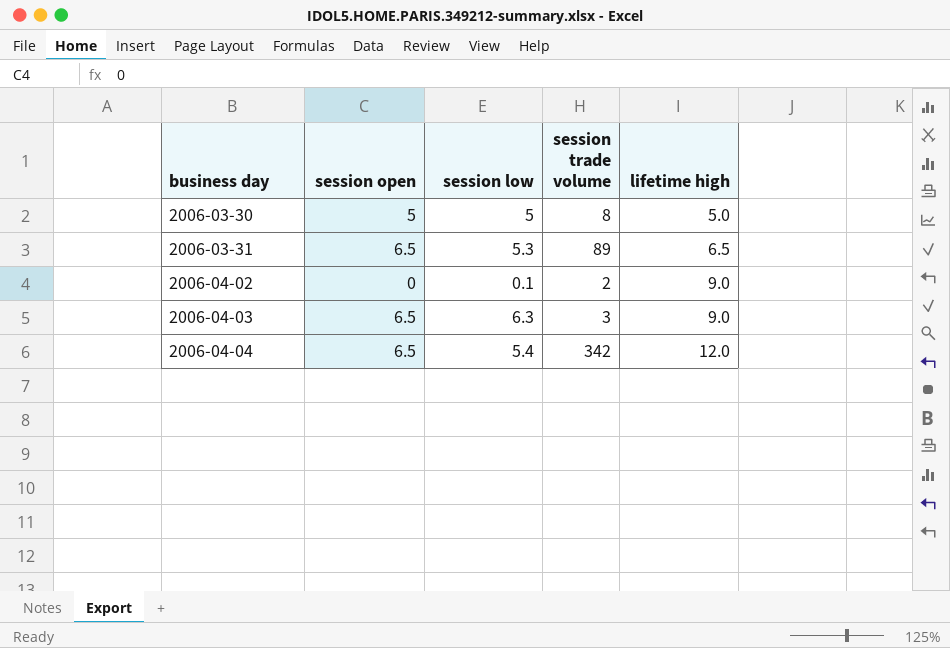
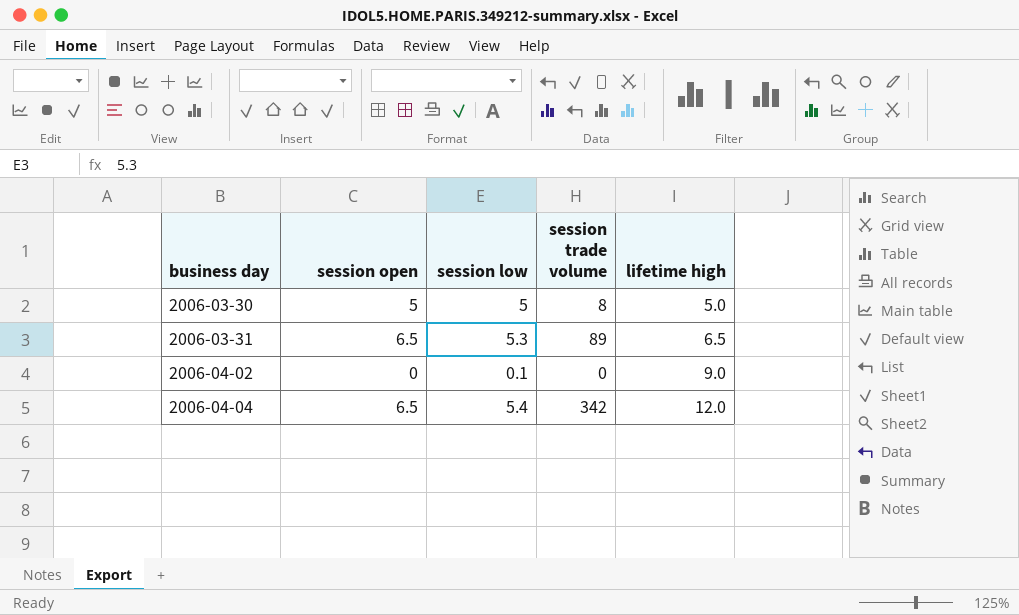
row 2006-04-03: 6.5 | 6.3 | 3 | 9.0 -> none
2006-04-02 | session trade volume: 2 -> 0

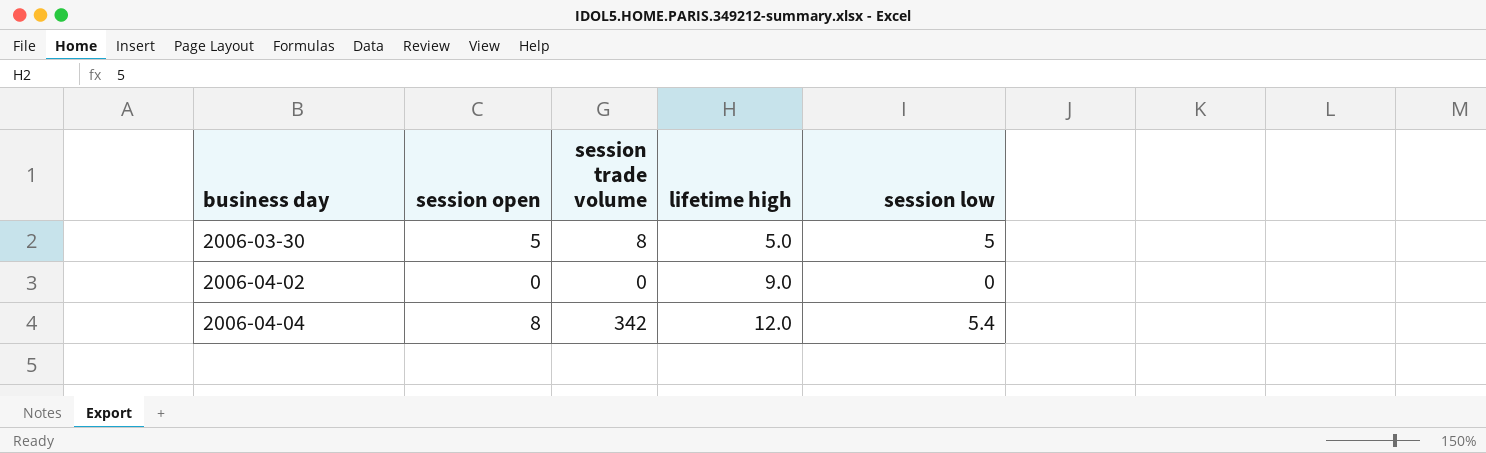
column session low | position: 3 -> 5
row 2006-03-31: 6.5 | 5.3 | 89 | 6.5 -> none
2006-04-02 | session low: 0.1 -> 0
2006-04-04 | session open: 6.5 -> 8

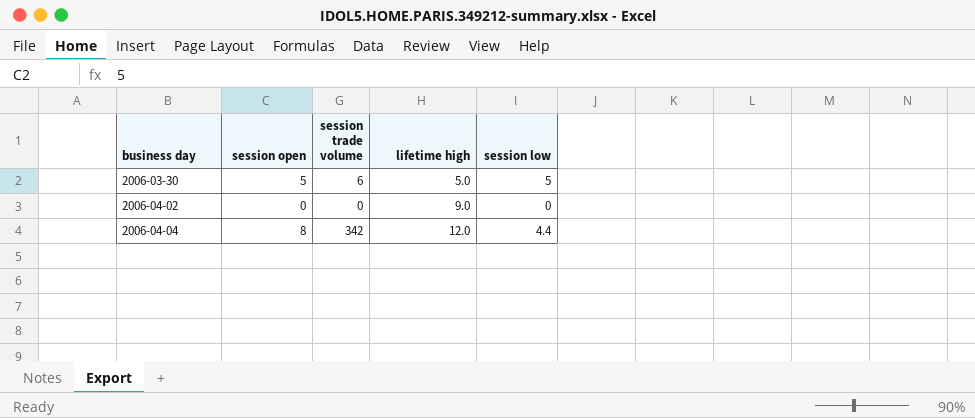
2006-03-30 | session trade volume: 8 -> 6
2006-04-04 | session low: 5.4 -> 4.4

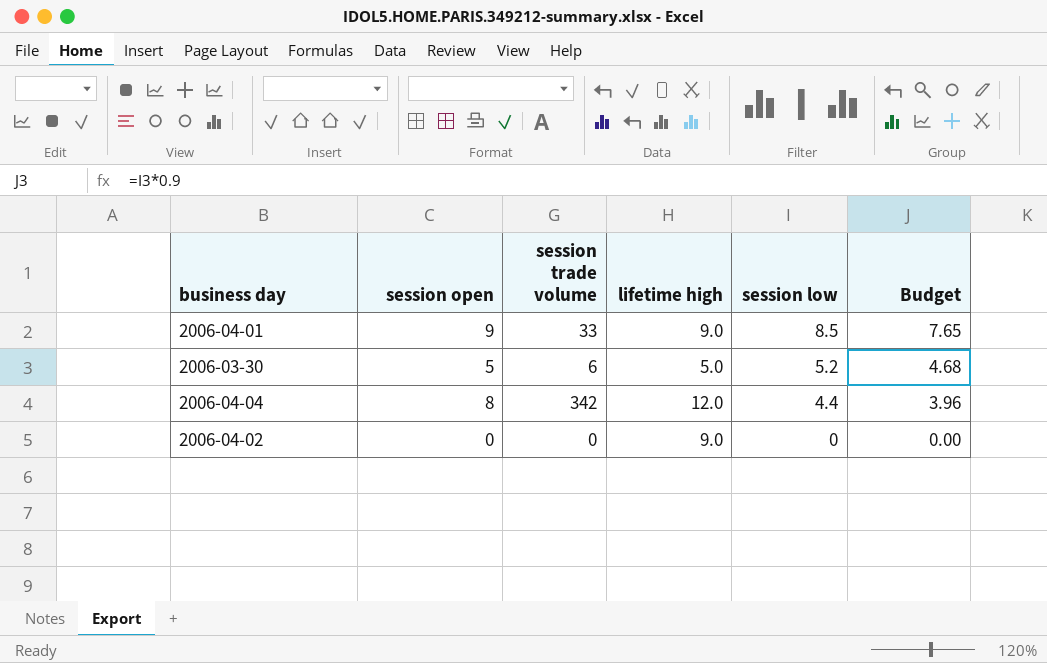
row order: business day ascending -> session low descending
column Budget | formula: none -> [session low] * 0.9
row 2006-04-01: none -> 9 | 33 | 9.0 | 8.5 | 7.65
2006-03-30 | session low: 5 -> 5.2

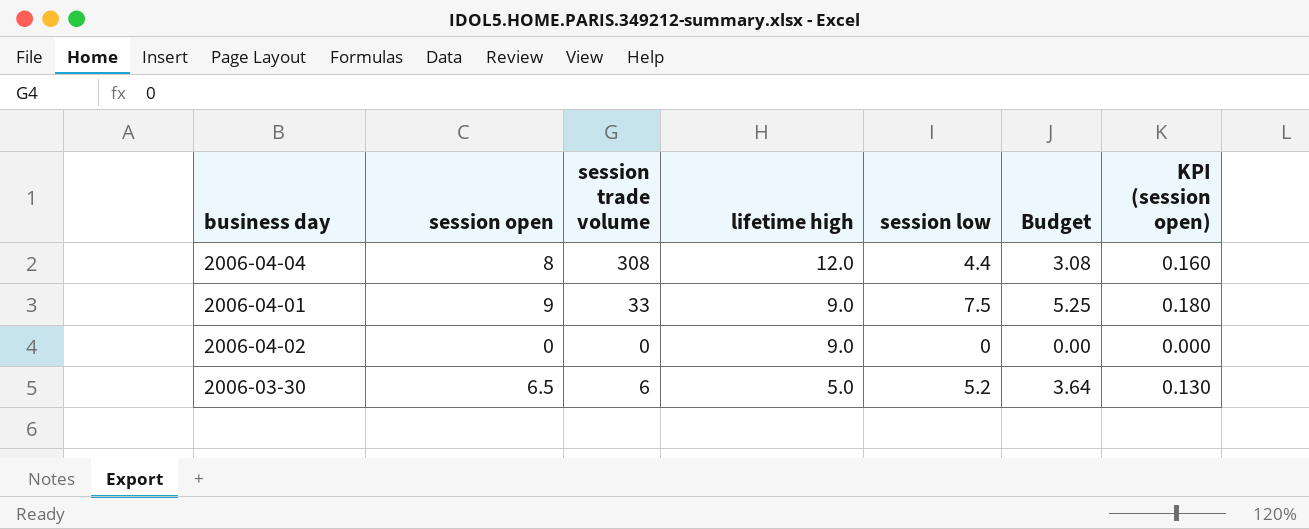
row order: session low descending -> lifetime high descending
column Budget | formula: [session low] * 0.9 -> [session low] * 0.7
column KPI (session open) | formula: none -> [session open] * 0.02
2006-04-04 | session trade volume: 342 -> 308
2006-04-01 | session low: 8.5 -> 7.5
2006-03-30 | session open: 5 -> 6.5

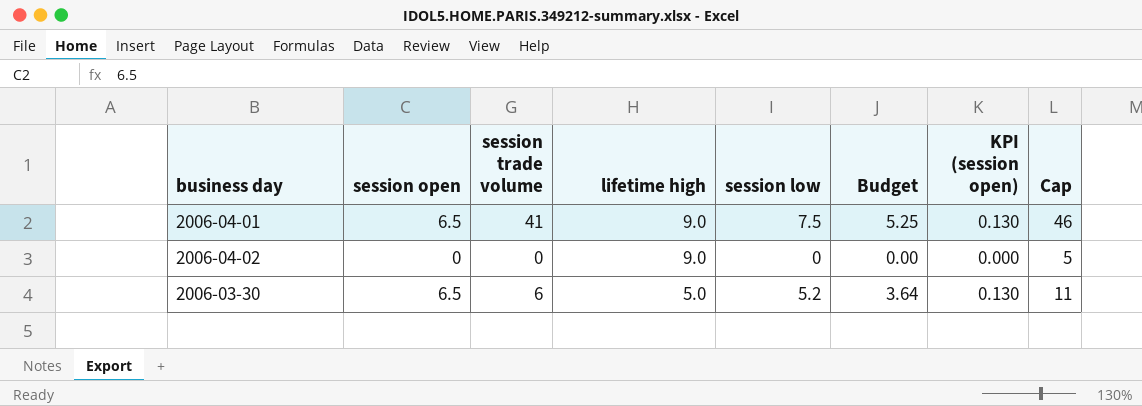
column Cap | formula: none -> [session trade volume] + 5
row 2006-04-04: 8 | 308 | 12.0 | 4.4 | 3.08 | 0.160 -> none
2006-04-01 | session open: 9 -> 6.5
2006-04-01 | session trade volume: 33 -> 41
2006-04-01 | KPI (session open): 0.180 -> 0.130

